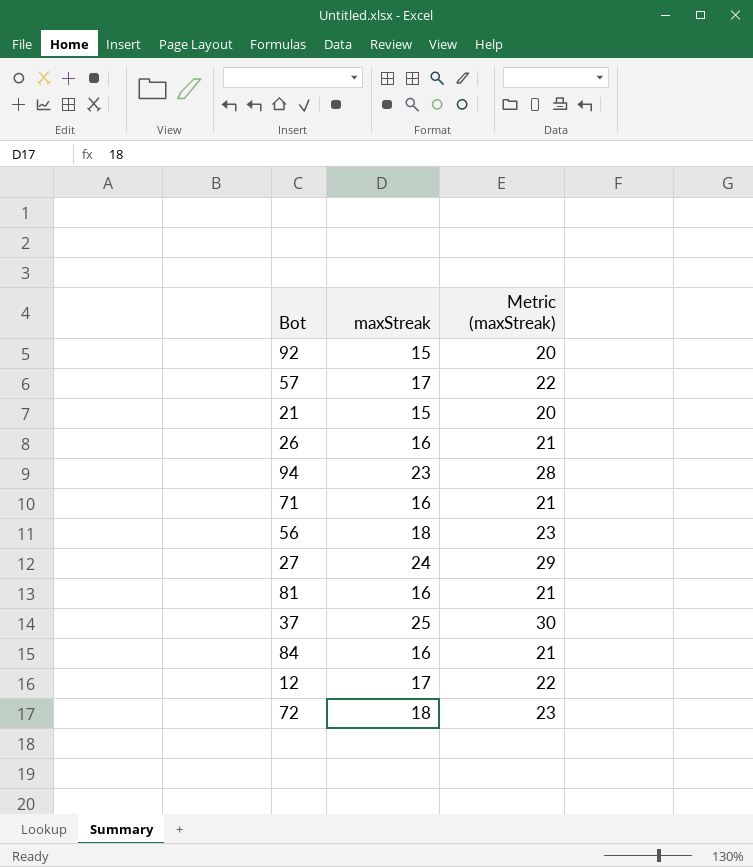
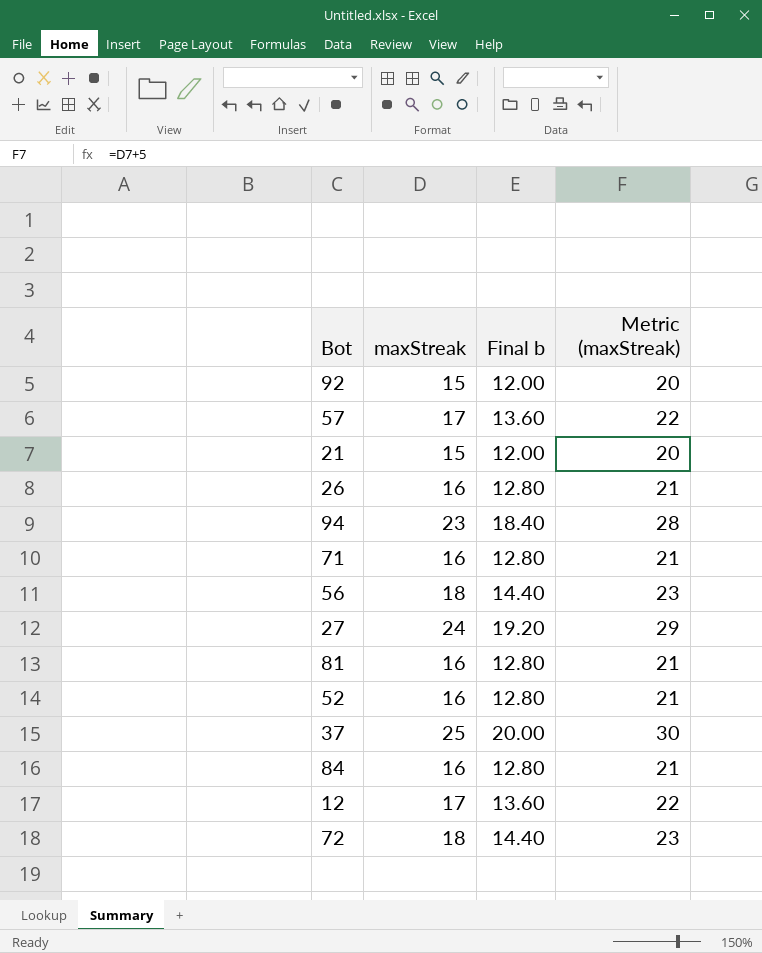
column Final b | formula: none -> [maxStreak] * 0.8
row 52: none -> 16 | 12.80 | 21

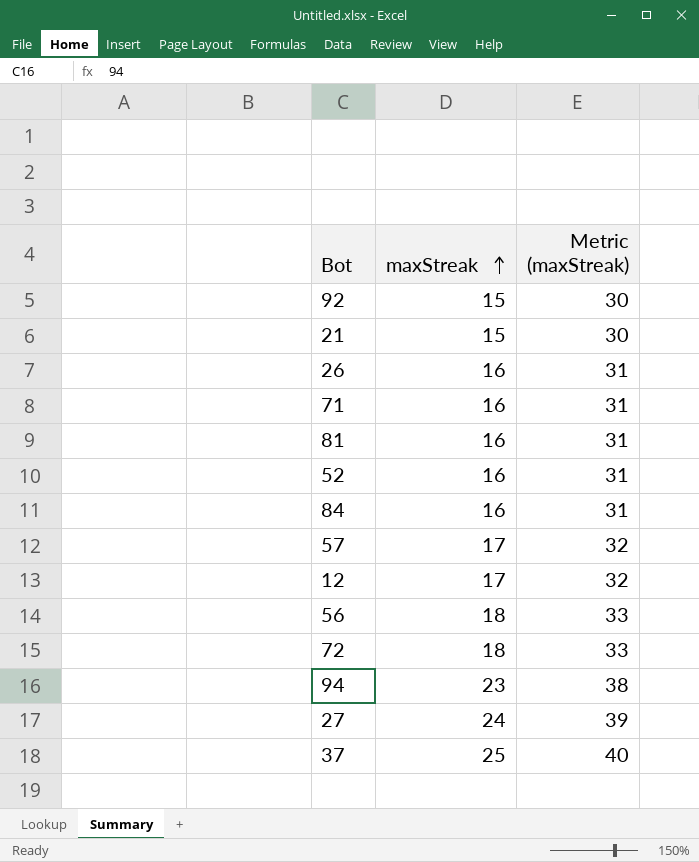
row order: none -> maxStreak ascending
column Final b | formula: [maxStreak] * 0.8 -> none
column Metric (maxStreak) | formula: [maxStreak] + 5 -> [maxStreak] + 15

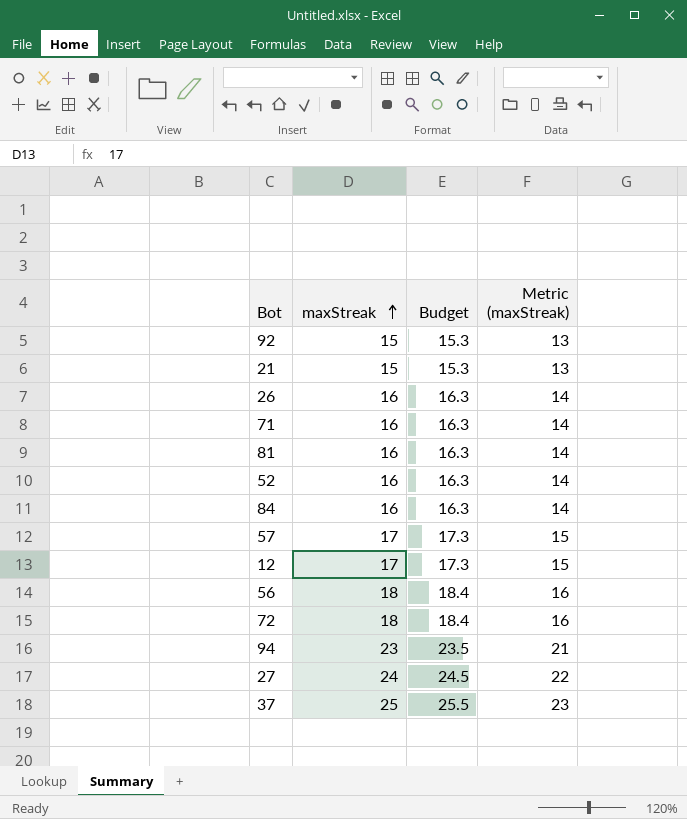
column Budget | formula: none -> [maxStreak] * 1.02
column Metric (maxStreak) | formula: [maxStreak] + 15 -> [maxStreak] - 2

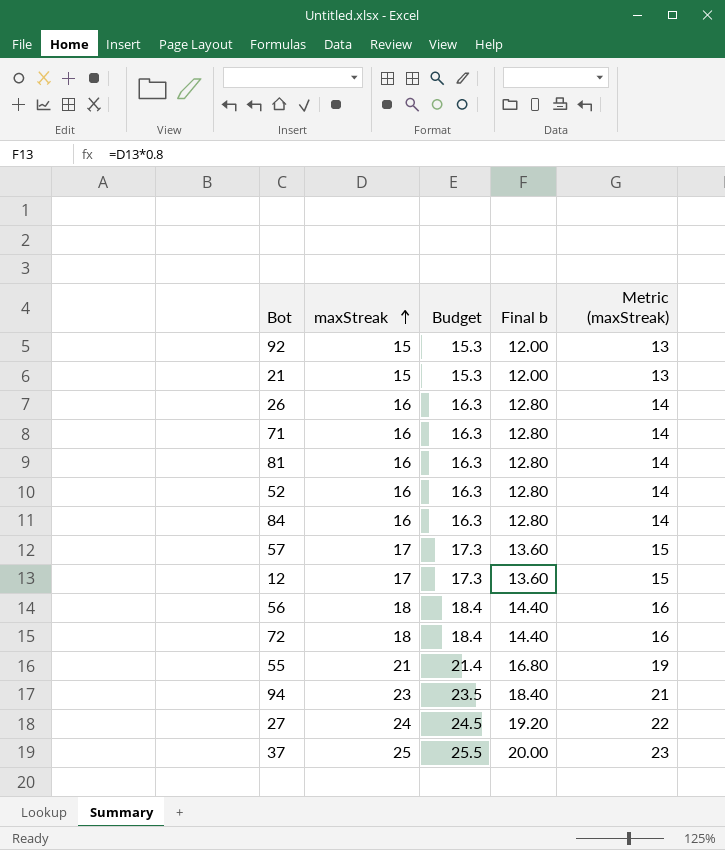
column Final b | formula: none -> [maxStreak] * 0.8
row 55: none -> 21 | 21.4 | 16.80 | 19

